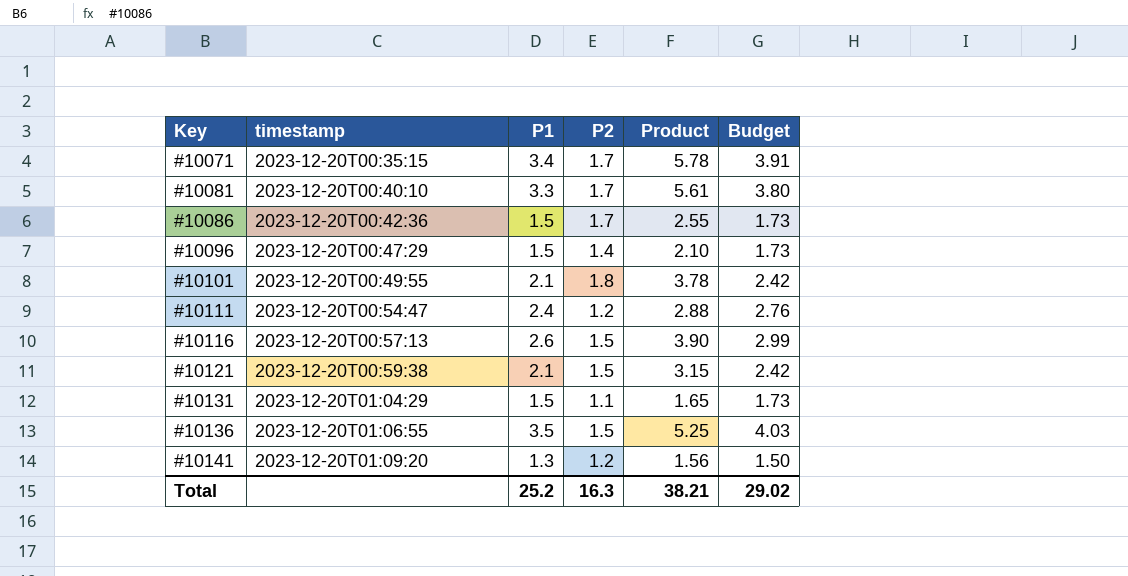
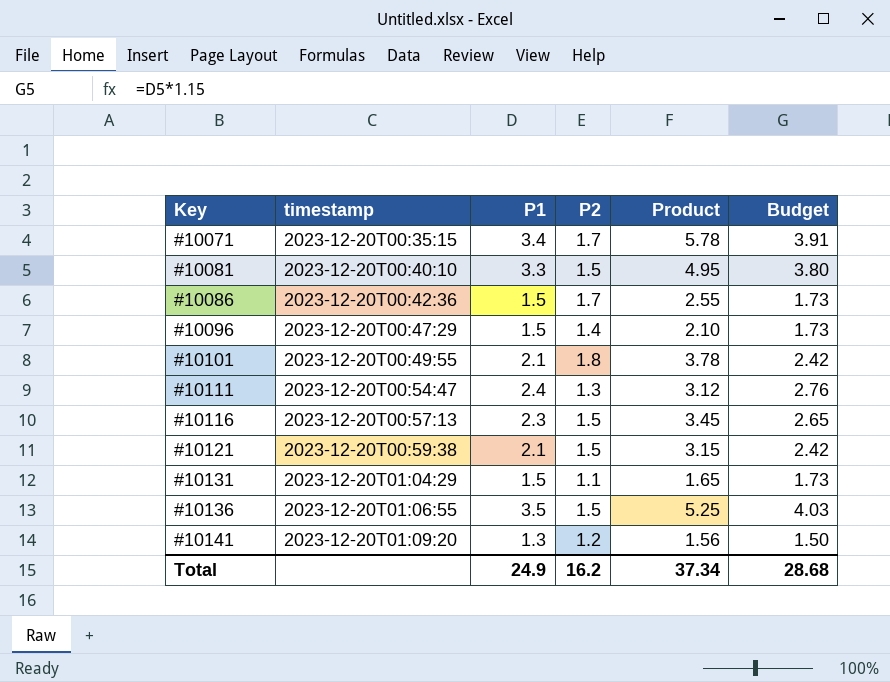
#10081 | P2: 1.7 -> 1.5
#10081 | Product: 5.61 -> 4.95
#10111 | P2: 1.2 -> 1.3
#10111 | Product: 2.88 -> 3.12
#10116 | P1: 2.6 -> 2.3
#10116 | Product: 3.90 -> 3.45
#10116 | Budget: 2.99 -> 2.65
Total | P1: 25.2 -> 24.9
Total | P2: 16.3 -> 16.2
Total | Product: 38.21 -> 37.34
Total | Budget: 29.02 -> 28.68

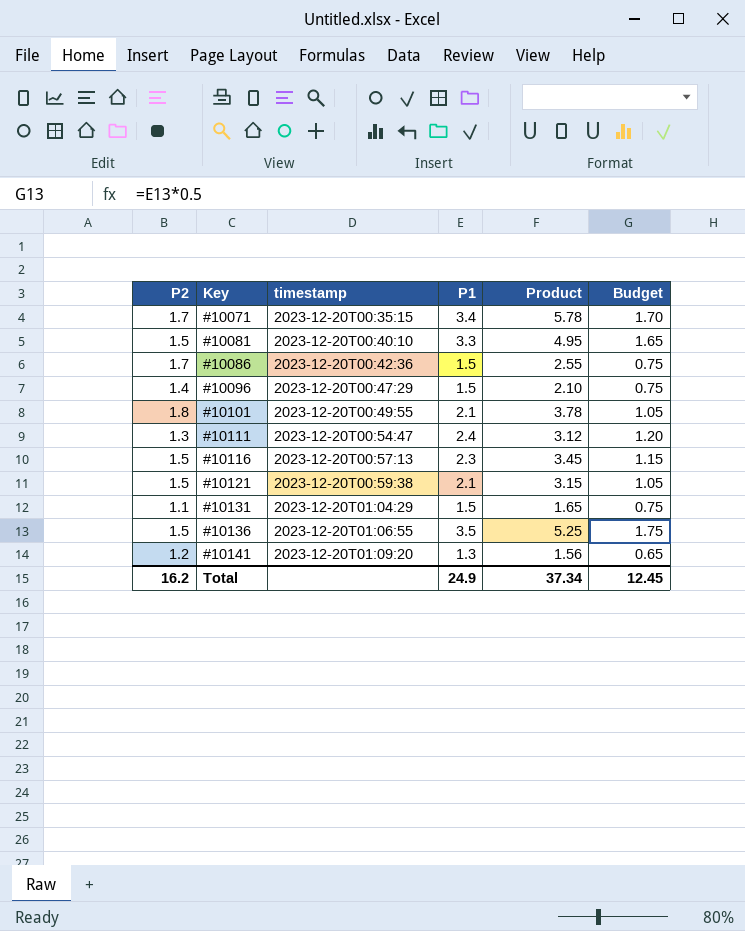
column P2 | position: 4 -> 1
column Budget | formula: [P1] * 1.15 -> [P1] * 0.5
Total | Budget: 28.68 -> 12.45

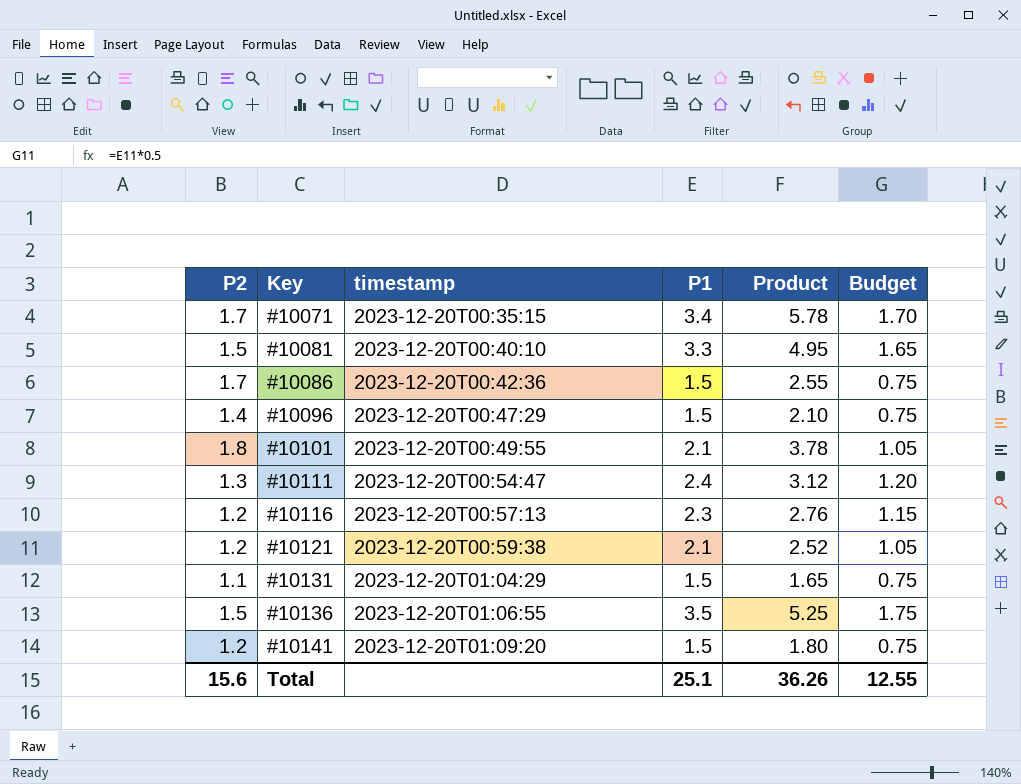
#10116 | P2: 1.5 -> 1.2
#10116 | Product: 3.45 -> 2.76
#10121 | P2: 1.5 -> 1.2
#10121 | Product: 3.15 -> 2.52
#10141 | P1: 1.3 -> 1.5
#10141 | Product: 1.56 -> 1.80
#10141 | Budget: 0.65 -> 0.75
Total | P2: 16.2 -> 15.6
Total | P1: 24.9 -> 25.1
Total | Product: 37.34 -> 36.26
Total | Budget: 12.45 -> 12.55

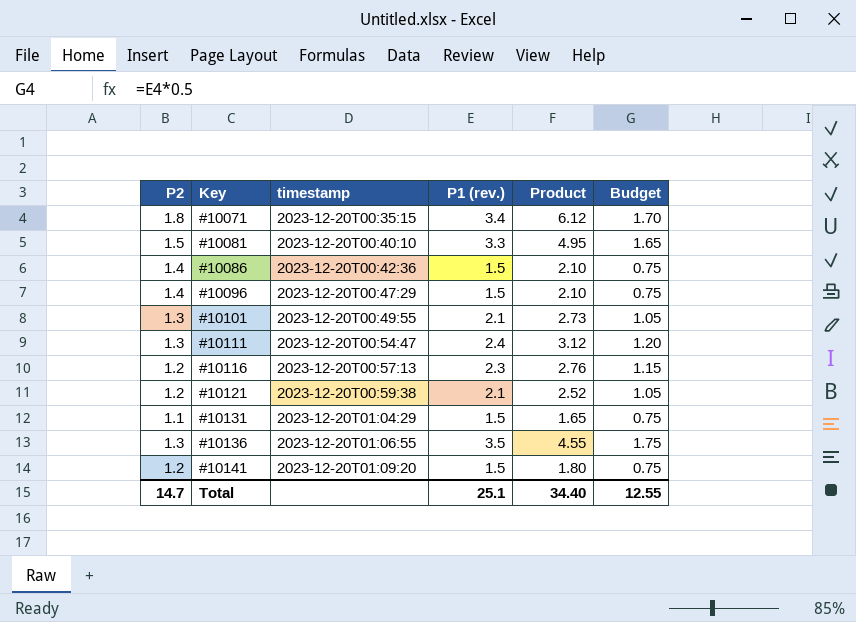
column name: P1 -> P1 (rev.)
#10071 | P2: 1.7 -> 1.8
#10071 | Product: 5.78 -> 6.12
#10086 | P2: 1.7 -> 1.4
#10086 | Product: 2.55 -> 2.10
#10101 | P2: 1.8 -> 1.3
#10101 | Product: 3.78 -> 2.73
#10136 | P2: 1.5 -> 1.3
#10136 | Product: 5.25 -> 4.55
Total | P2: 15.6 -> 14.7
Total | Product: 36.26 -> 34.40

